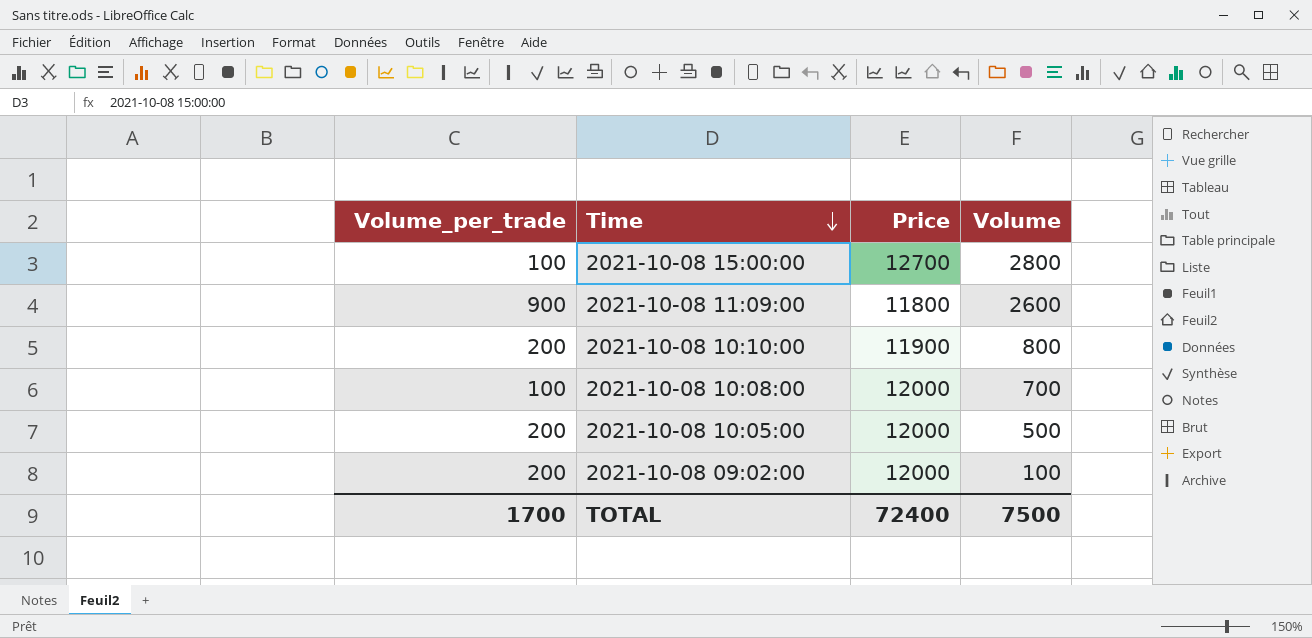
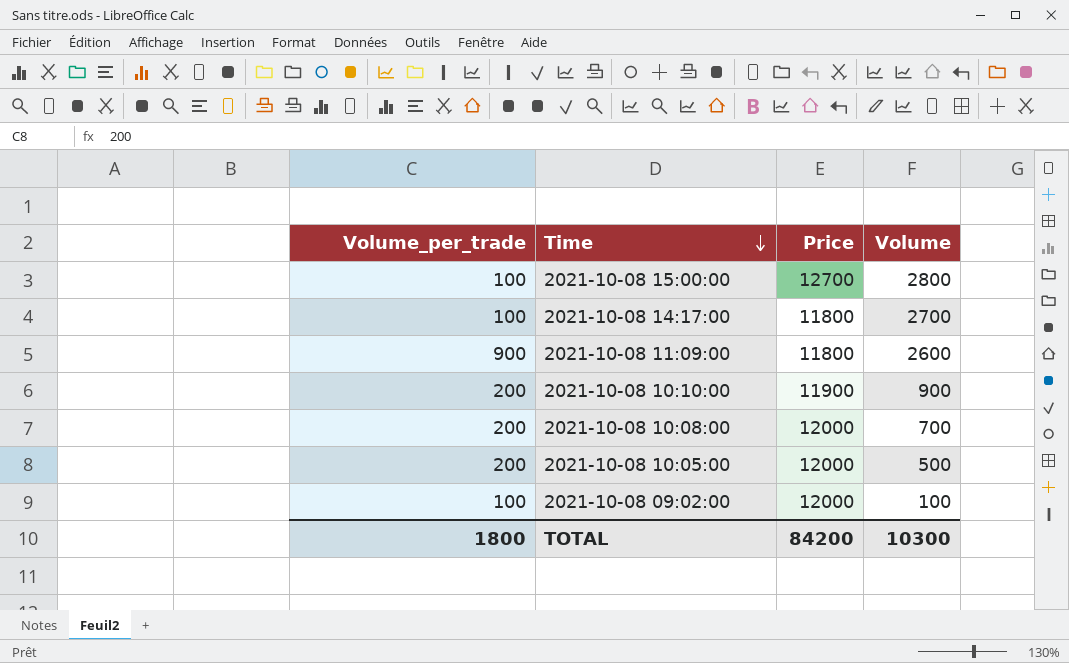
row 2021-10-08 14:17:00: none -> 100 | 11800 | 2700
2021-10-08 10:10:00 | Volume: 800 -> 900
2021-10-08 10:08:00 | Volume_per_trade: 100 -> 200
2021-10-08 09:02:00 | Volume_per_trade: 200 -> 100
TOTAL | Volume_per_trade: 1700 -> 1800
TOTAL | Price: 72400 -> 84200
TOTAL | Volume: 7500 -> 10300

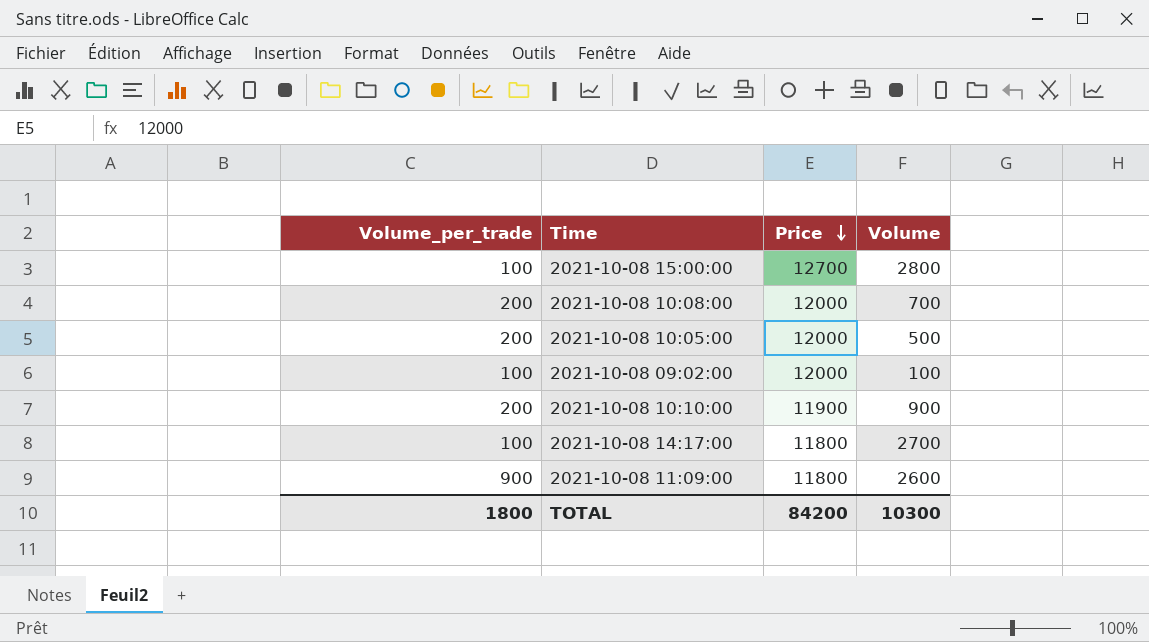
row order: Time descending -> Price descending

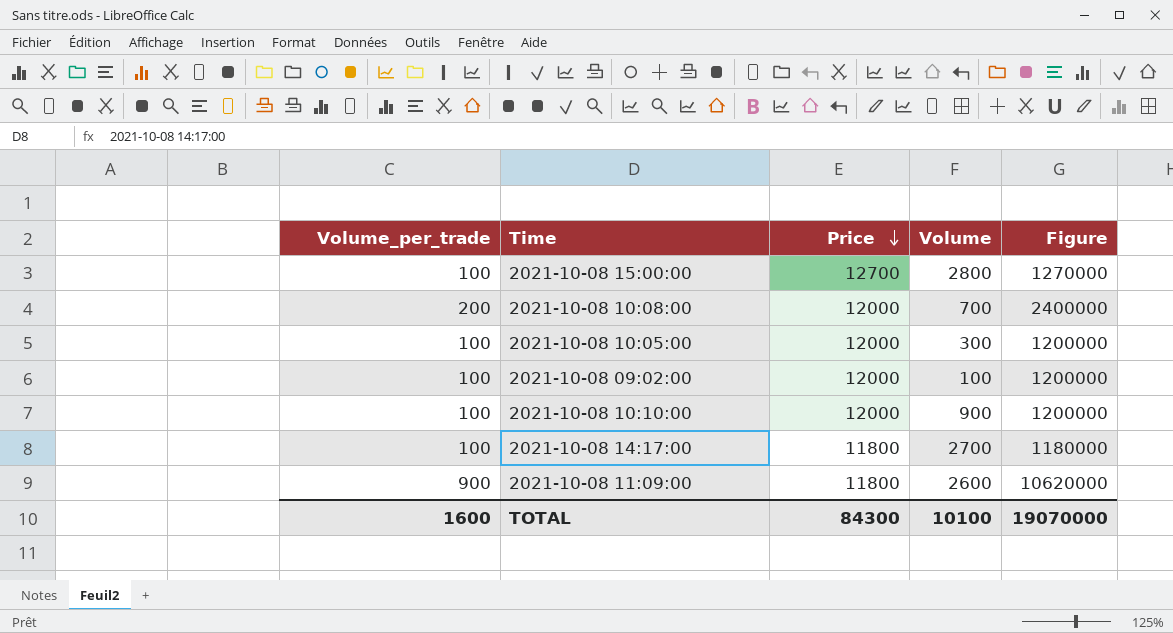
column Figure | formula: none -> [Volume_per_trade] * [Price]
2021-10-08 10:05:00 | Volume_per_trade: 200 -> 100
2021-10-08 10:05:00 | Volume: 500 -> 300
2021-10-08 10:10:00 | Volume_per_trade: 200 -> 100
2021-10-08 10:10:00 | Price: 11900 -> 12000
TOTAL | Volume_per_trade: 1800 -> 1600
TOTAL | Price: 84200 -> 84300
TOTAL | Volume: 10300 -> 10100

